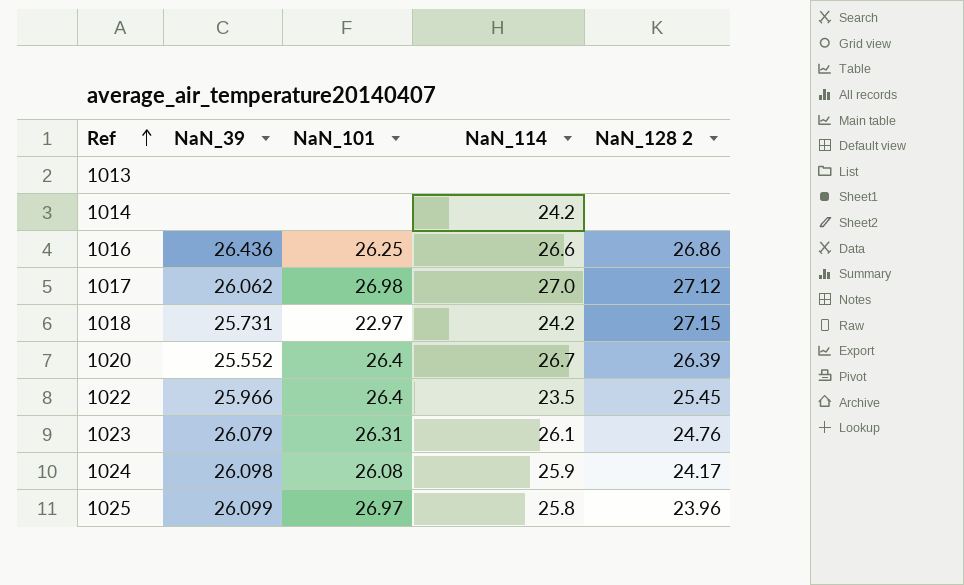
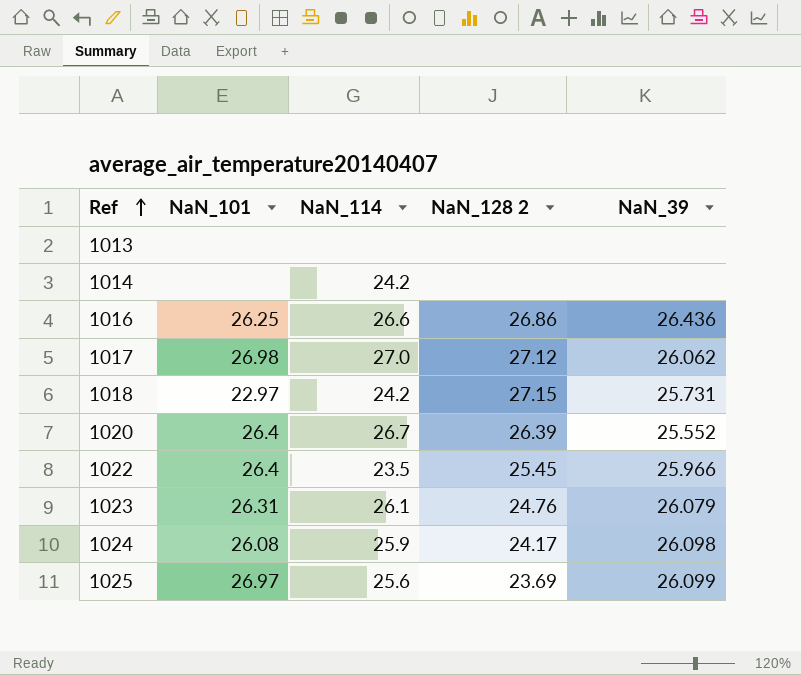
column NaN_39 | position: 2 -> 5
1025 | NaN_114: 25.8 -> 25.6
1025 | NaN_128 2: 23.96 -> 23.69

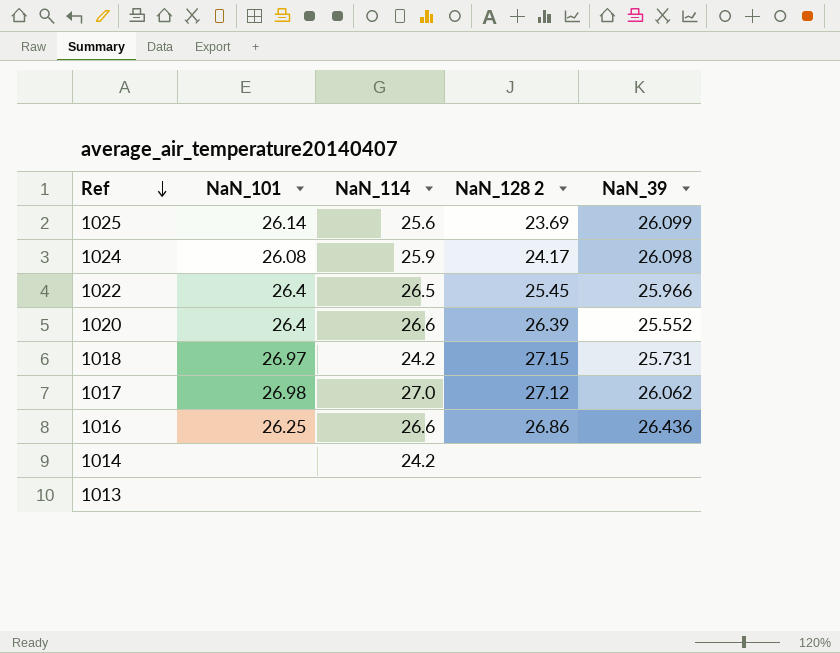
row order: Ref ascending -> Ref descending
row 1023: 26.31 | 26.1 | 24.76 | 26.079 -> none
1025 | NaN_101: 26.97 -> 26.14
1022 | NaN_114: 23.5 -> 26.5
1020 | NaN_114: 26.7 -> 26.6
1018 | NaN_101: 22.97 -> 26.97

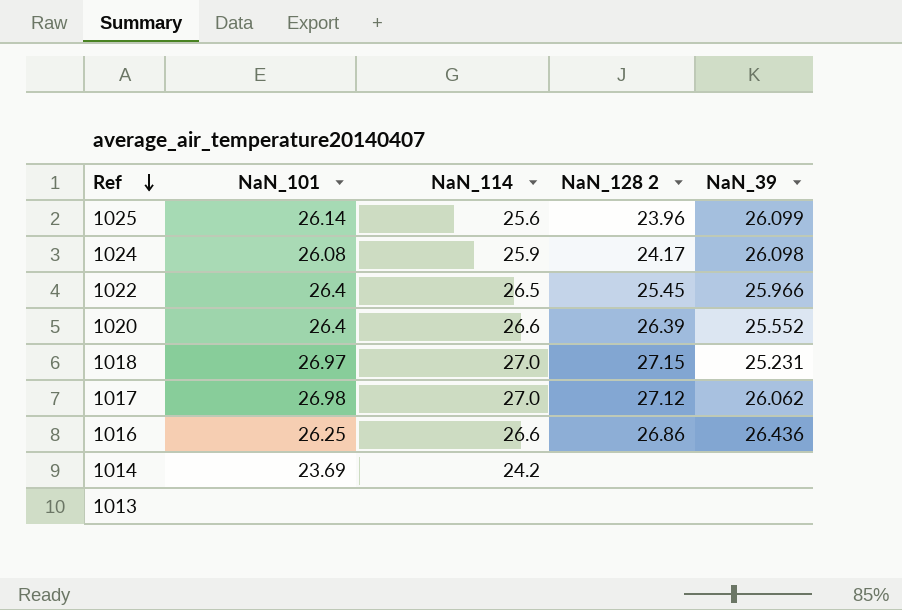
1025 | NaN_128 2: 23.69 -> 23.96
1018 | NaN_114: 24.2 -> 27.0
1018 | NaN_39: 25.731 -> 25.231
1014 | NaN_101: none -> 23.69

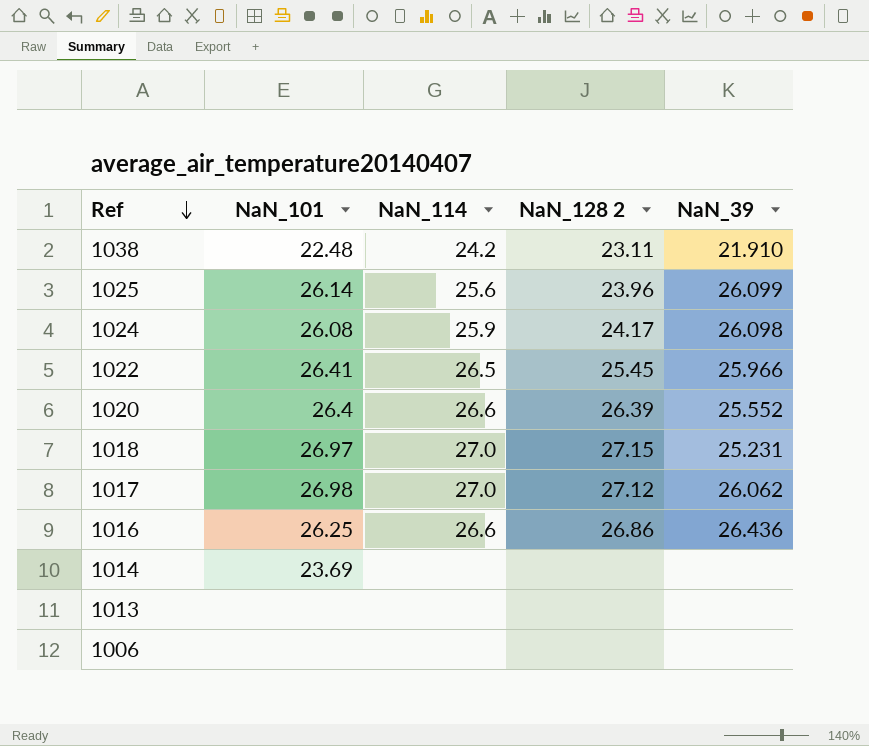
row 1038: none -> 22.48 | 24.2 | 23.11 | 21.910
1022 | NaN_101: 26.4 -> 26.41
1014 | NaN_114: 24.2 -> none
row 1006: none -> none | none | none | none

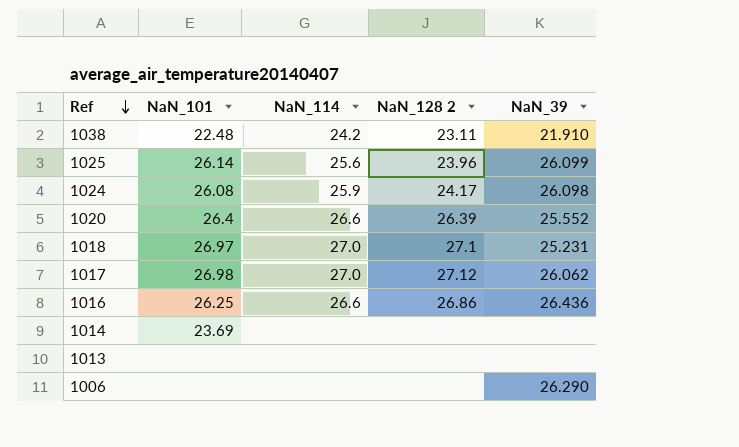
row 1022: 26.41 | 26.5 | 25.45 | 25.966 -> none
1018 | NaN_128 2: 27.15 -> 27.1
1006 | NaN_39: none -> 26.290

